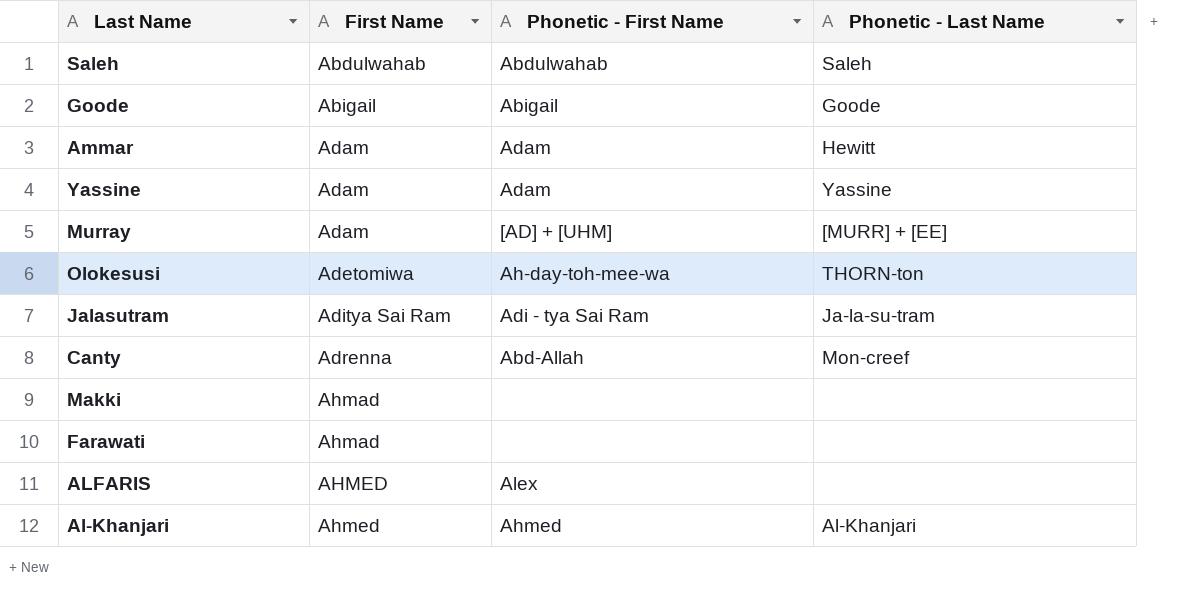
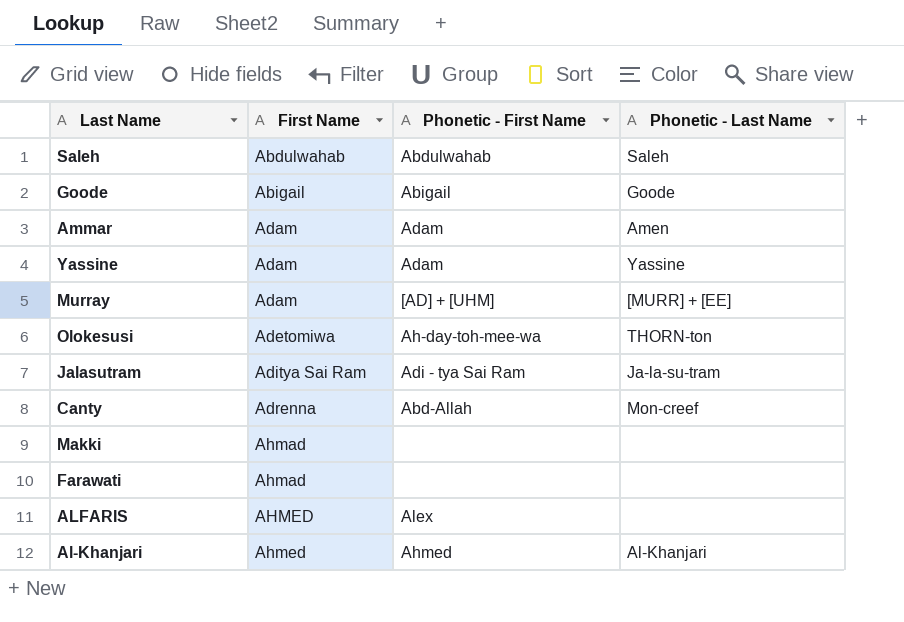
Ammar | Phonetic - Last Name: Hewitt -> Amen

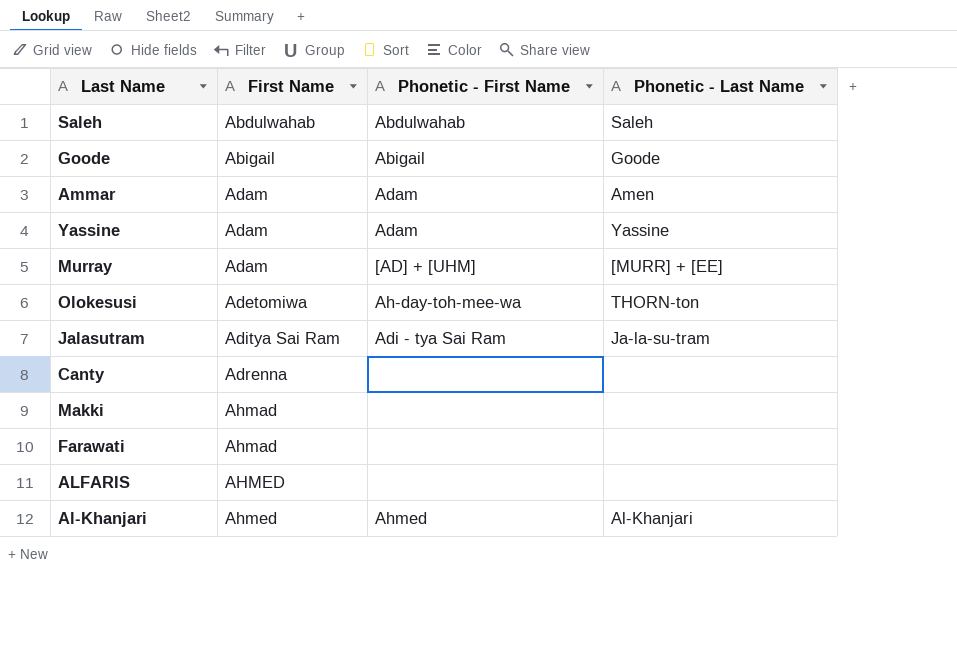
Canty | Phonetic - First Name: Abd-Allah -> none
Canty | Phonetic - Last Name: Mon-creef -> none
ALFARIS | Phonetic - First Name: Alex -> none

